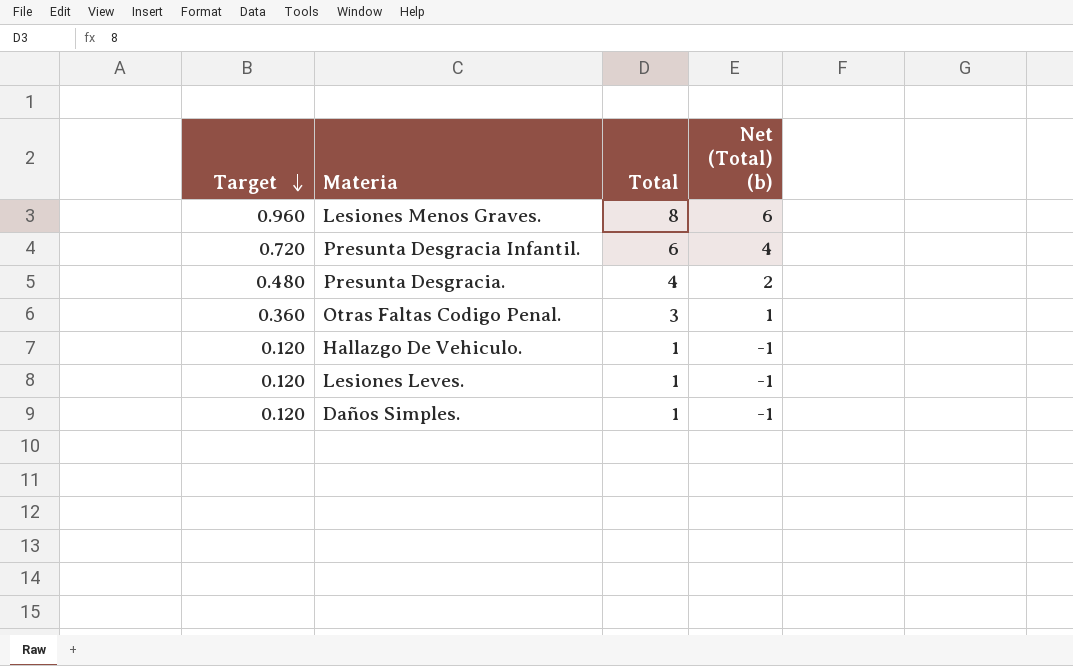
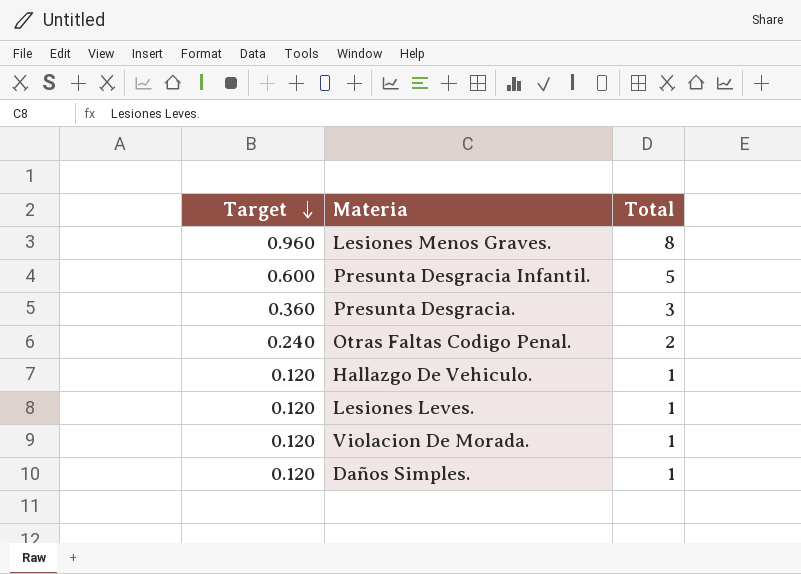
column Net (Total) (b) | formula: [Total] - 2 -> none
Presunta Desgracia Infantil. | Target: 0.720 -> 0.600
Presunta Desgracia Infantil. | Total: 6 -> 5
Presunta Desgracia. | Target: 0.480 -> 0.360
Presunta Desgracia. | Total: 4 -> 3
Otras Faltas Codigo Penal. | Target: 0.360 -> 0.240
Otras Faltas Codigo Penal. | Total: 3 -> 2
row Violacion De Morada.: none -> 0.120 | 1

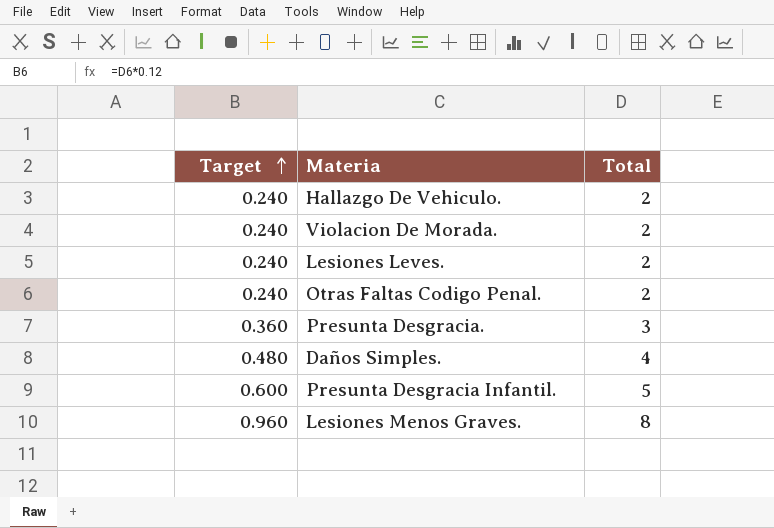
row order: Target descending -> Target ascending
Hallazgo De Vehiculo. | Target: 0.120 -> 0.240
Hallazgo De Vehiculo. | Total: 1 -> 2
Violacion De Morada. | Target: 0.120 -> 0.240
Violacion De Morada. | Total: 1 -> 2
Lesiones Leves. | Target: 0.120 -> 0.240
Lesiones Leves. | Total: 1 -> 2
Daños Simples. | Target: 0.120 -> 0.480
Daños Simples. | Total: 1 -> 4

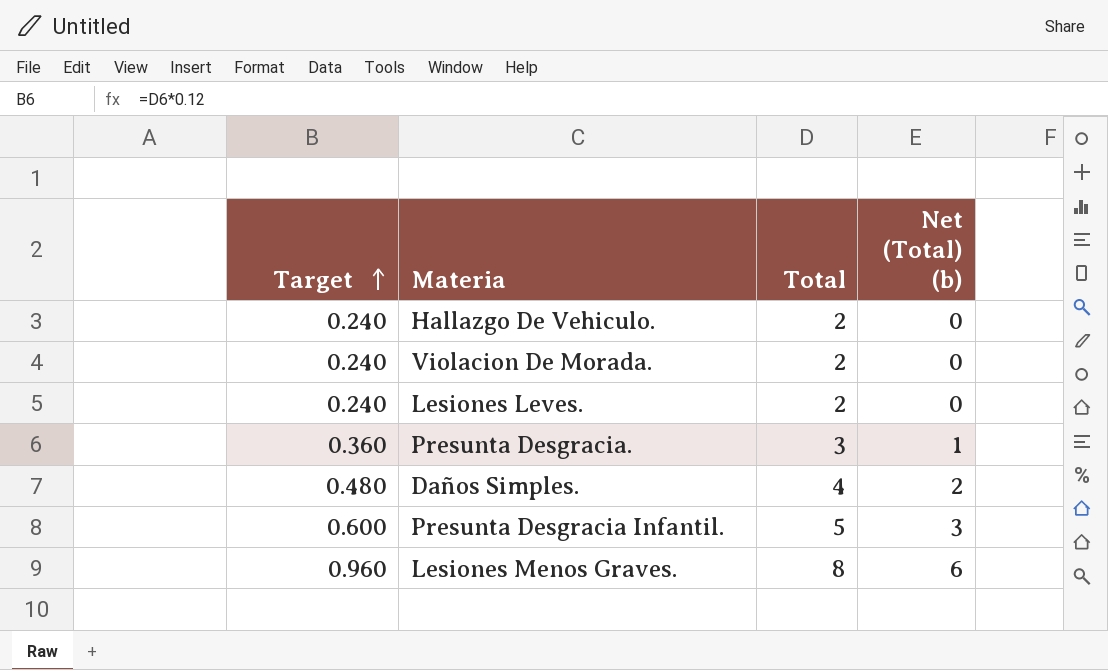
column Net (Total) (b) | formula: none -> [Total] - 2
row Otras Faltas Codigo Penal.: 0.240 | 2 -> none

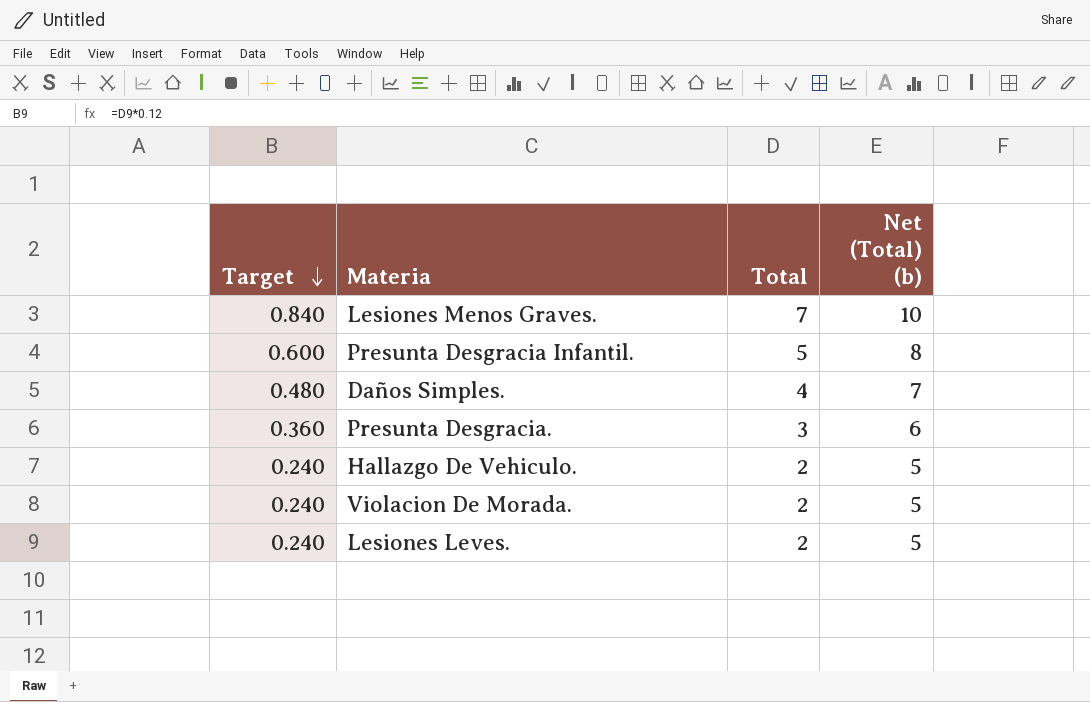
row order: Target ascending -> Target descending
column Net (Total) (b) | formula: [Total] - 2 -> [Total] + 3
Lesiones Menos Graves. | Target: 0.960 -> 0.840
Lesiones Menos Graves. | Total: 8 -> 7

